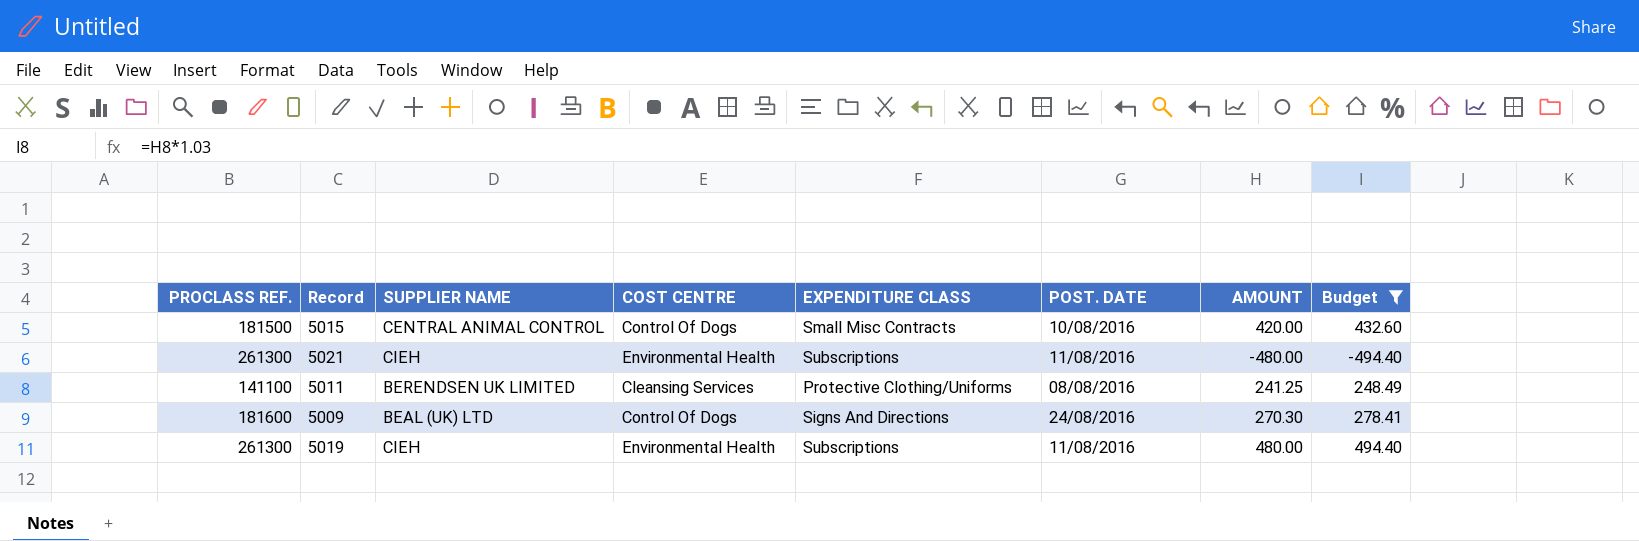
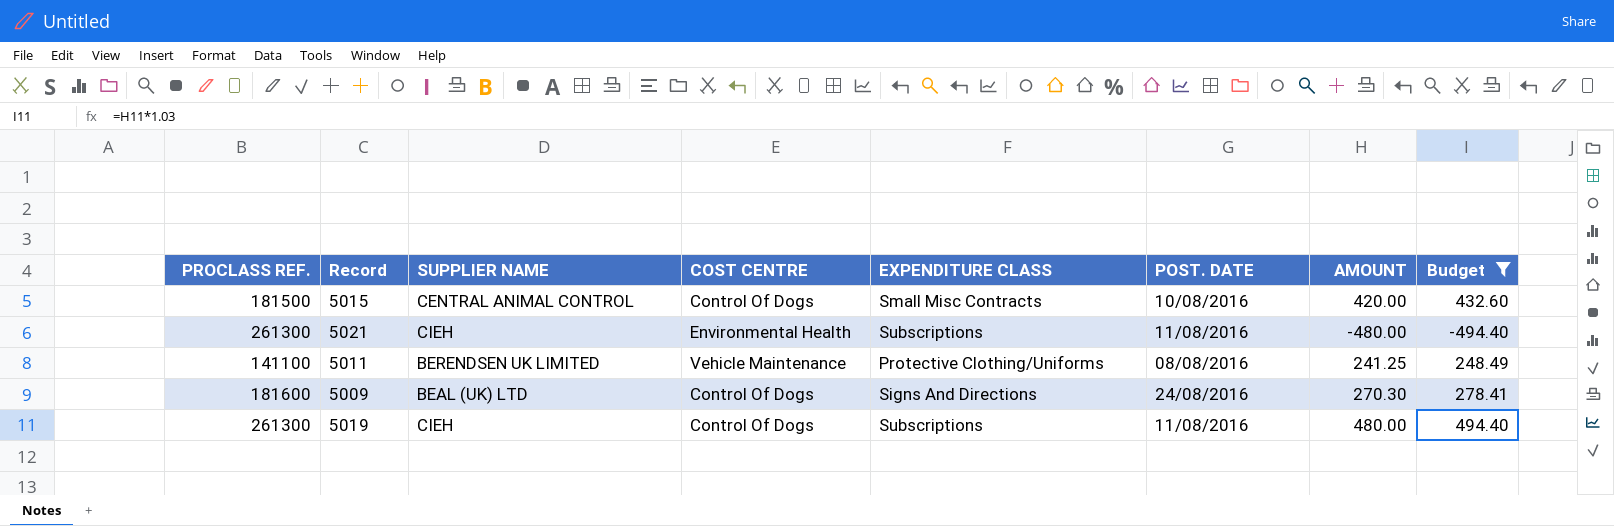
5011 | COST CENTRE: Cleansing Services -> Vehicle Maintenance
5019 | COST CENTRE: Environmental Health -> Control Of Dogs

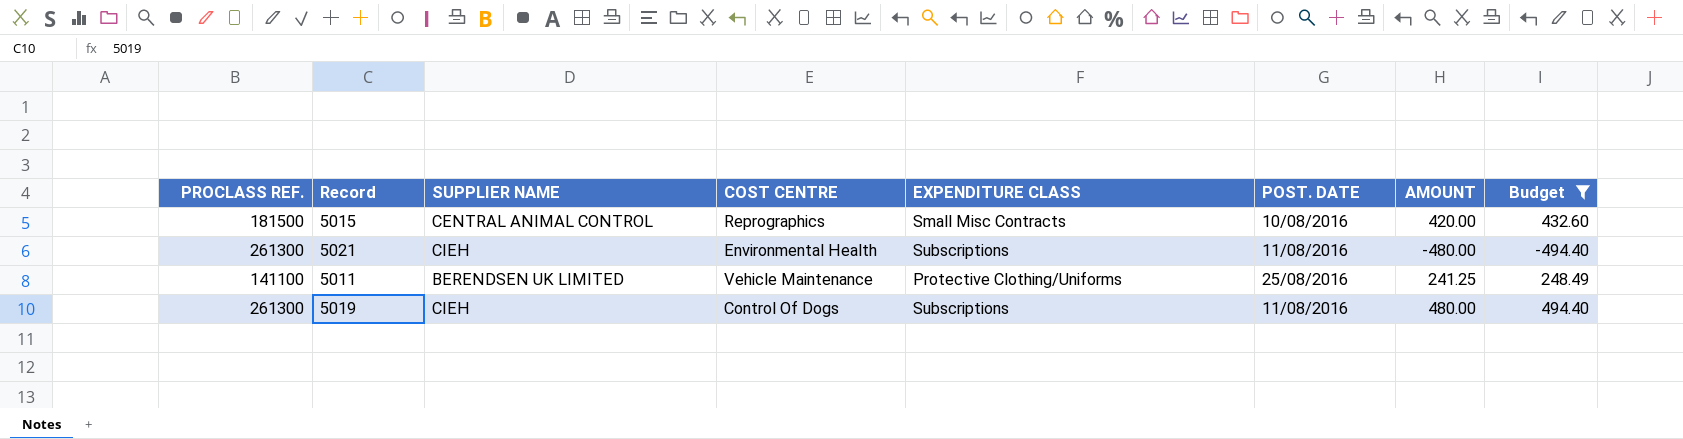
row 5009: 181600 | BEAL (UK) LTD | Control Of Dogs | Signs And Directions | 24/08/2016 | 270.30 | 278.41 -> none
5015 | COST CENTRE: Control Of Dogs -> Reprographics
5011 | POST. DATE: 08/08/2016 -> 25/08/2016

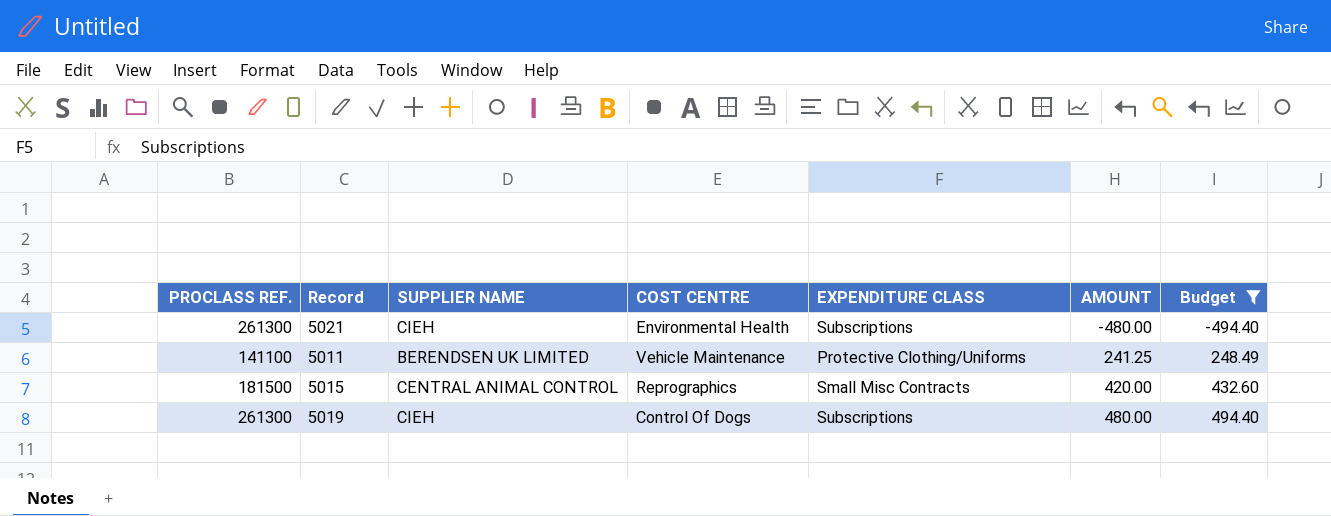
row order: none -> AMOUNT ascending
column POST. DATE | position: 6 -> none

